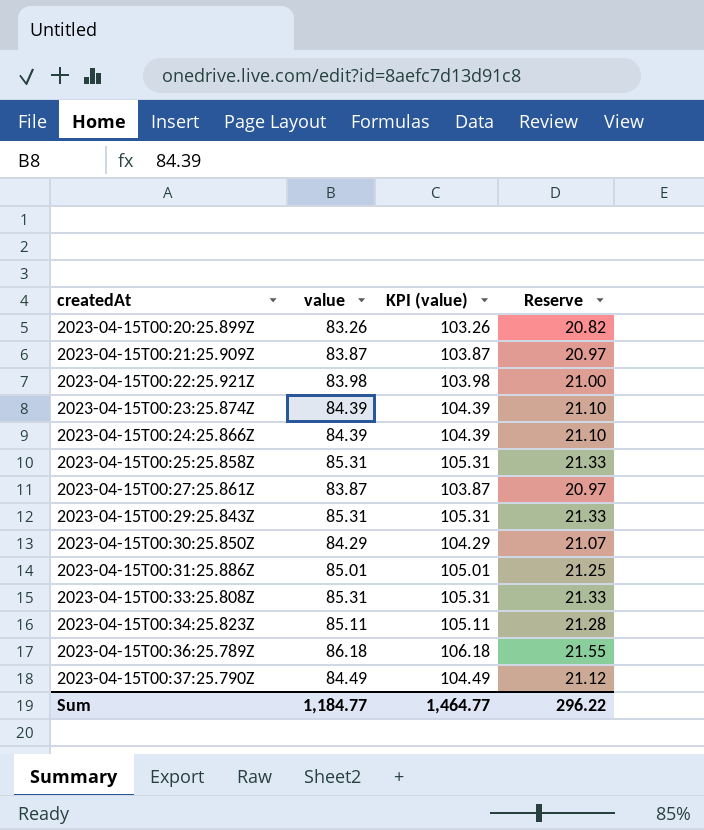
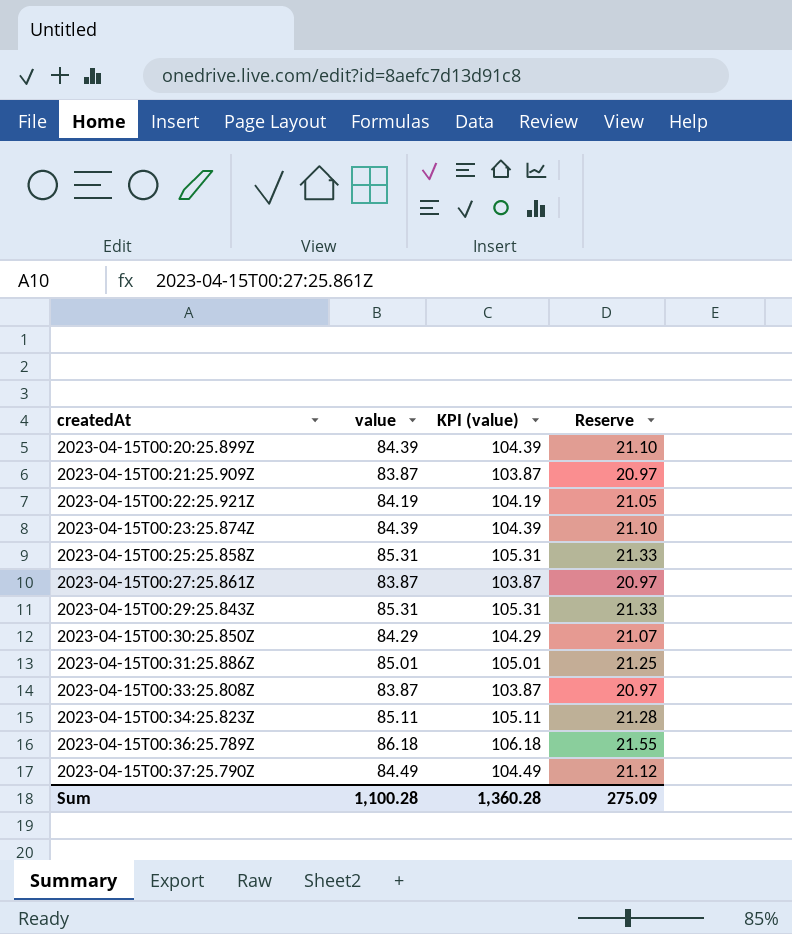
row 2023-04-15T00:24:25.866Z: 84.39 | 104.39 | 21.10 -> none
2023-04-15T00:20:25.899Z | value: 83.26 -> 84.39
2023-04-15T00:20:25.899Z | KPI (value): 103.26 -> 104.39
2023-04-15T00:20:25.899Z | Reserve: 20.82 -> 21.10
2023-04-15T00:22:25.921Z | value: 83.98 -> 84.19
2023-04-15T00:22:25.921Z | KPI (value): 103.98 -> 104.19
2023-04-15T00:22:25.921Z | Reserve: 21.00 -> 21.05
2023-04-15T00:33:25.808Z | value: 85.31 -> 83.87
2023-04-15T00:33:25.808Z | KPI (value): 105.31 -> 103.87
2023-04-15T00:33:25.808Z | Reserve: 21.33 -> 20.97
Sum | value: 1,184.77 -> 1,100.28
Sum | KPI (value): 1,464.77 -> 1,360.28
Sum | Reserve: 296.22 -> 275.09

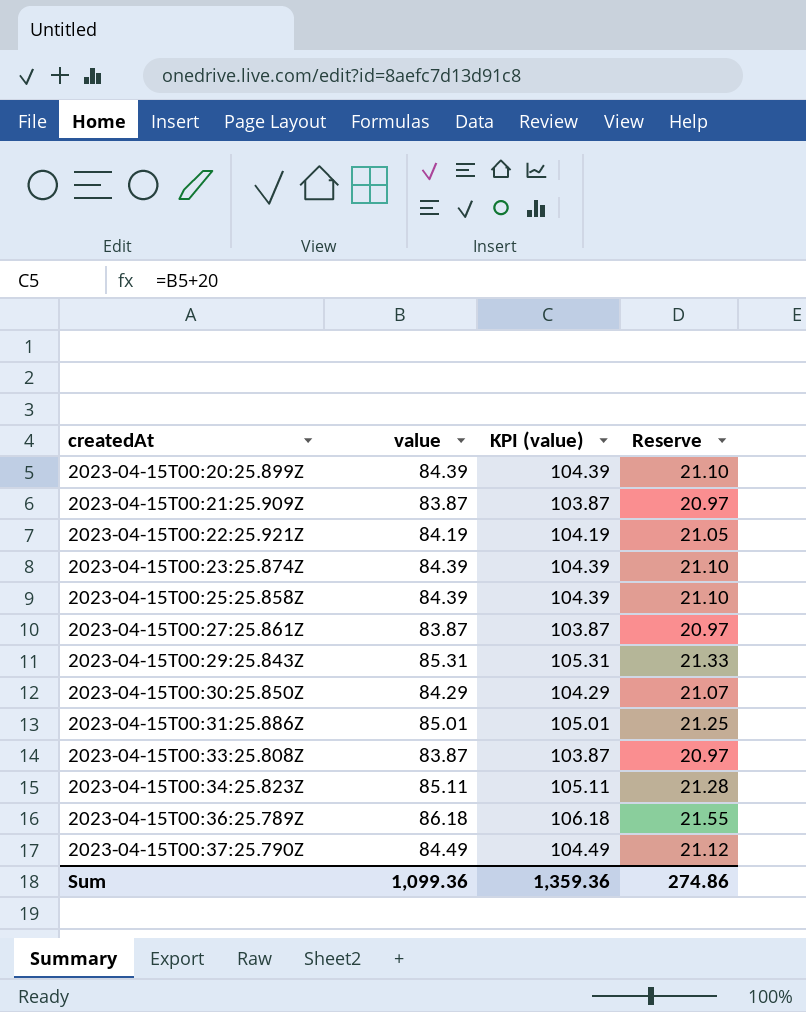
2023-04-15T00:25:25.858Z | value: 85.31 -> 84.39
2023-04-15T00:25:25.858Z | KPI (value): 105.31 -> 104.39
2023-04-15T00:25:25.858Z | Reserve: 21.33 -> 21.10
Sum | value: 1,100.28 -> 1,099.36
Sum | KPI (value): 1,360.28 -> 1,359.36
Sum | Reserve: 275.09 -> 274.86

